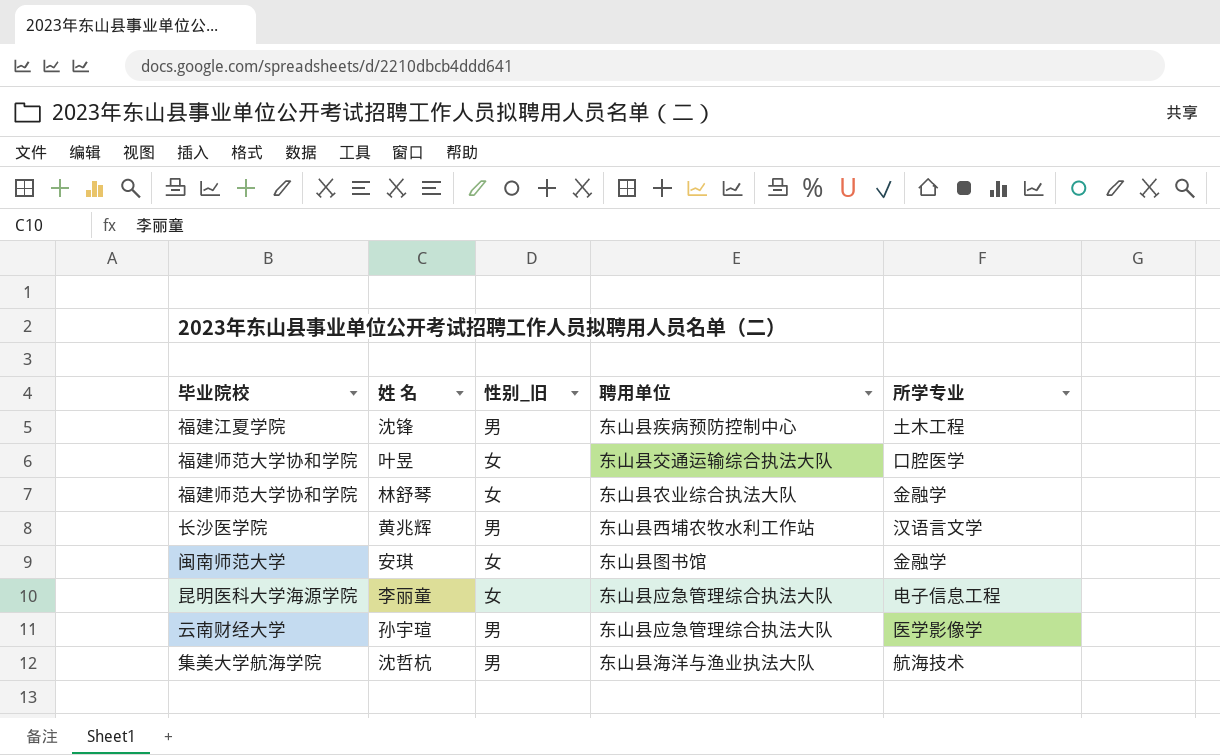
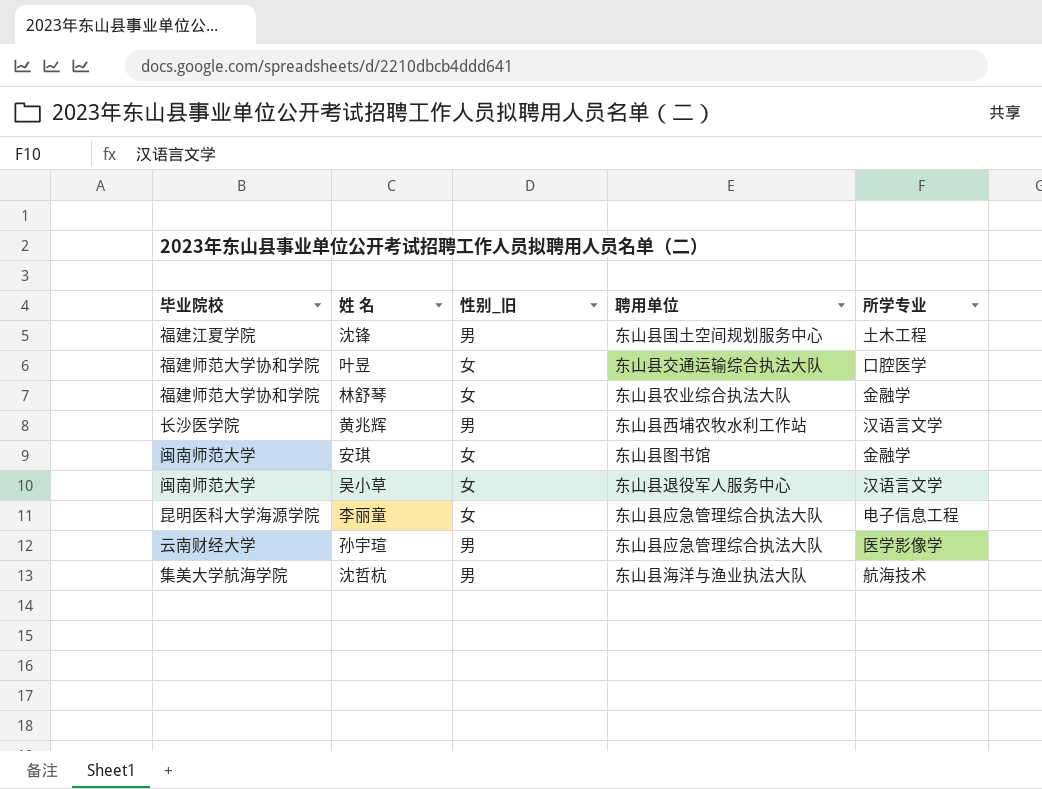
沈锋 | 聘用单位: 东山县疾病预防控制中心 -> 东山县国土空间规划服务中心
row 吴小草: none -> 闽南师范大学 | 女 | 东山县退役军人服务中心 | 汉语言文学

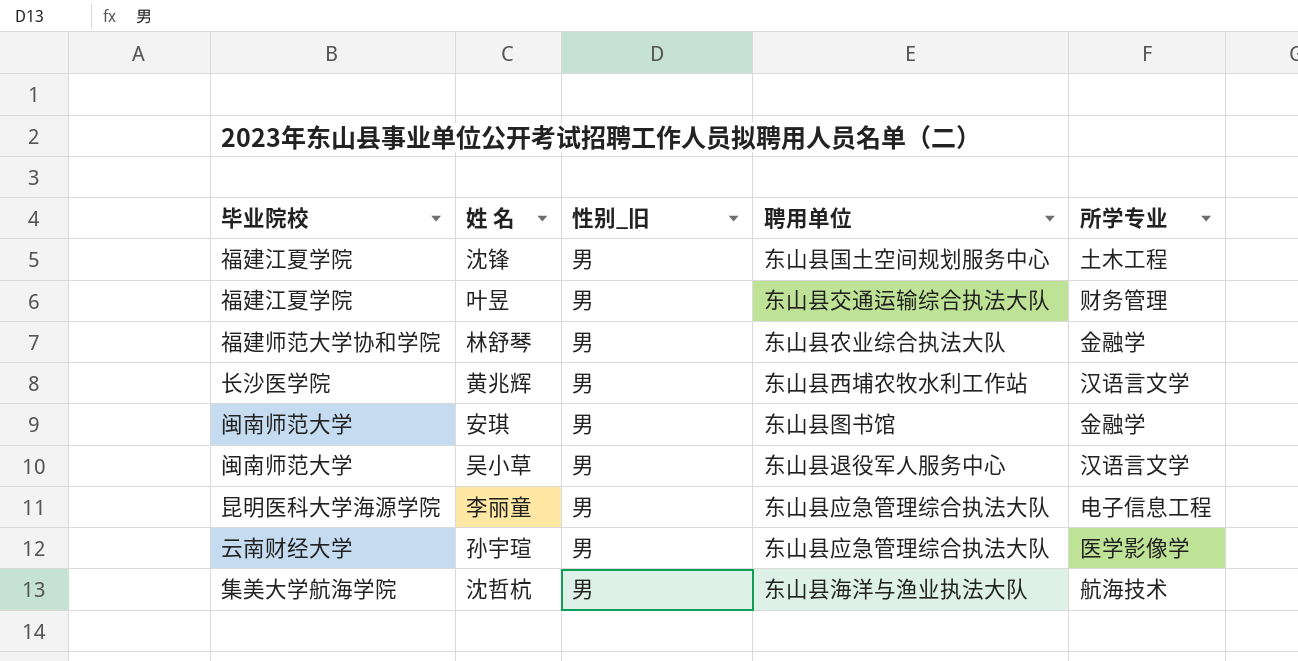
叶昱 | 毕业院校: 福建师范大学协和学院 -> 福建江夏学院
叶昱 | 性别_旧: 女 -> 男
叶昱 | 所学专业: 口腔医学 -> 财务管理
林舒琴 | 性别_旧: 女 -> 男
安琪 | 性别_旧: 女 -> 男
吴小草 | 性别_旧: 女 -> 男
李丽童 | 性别_旧: 女 -> 男

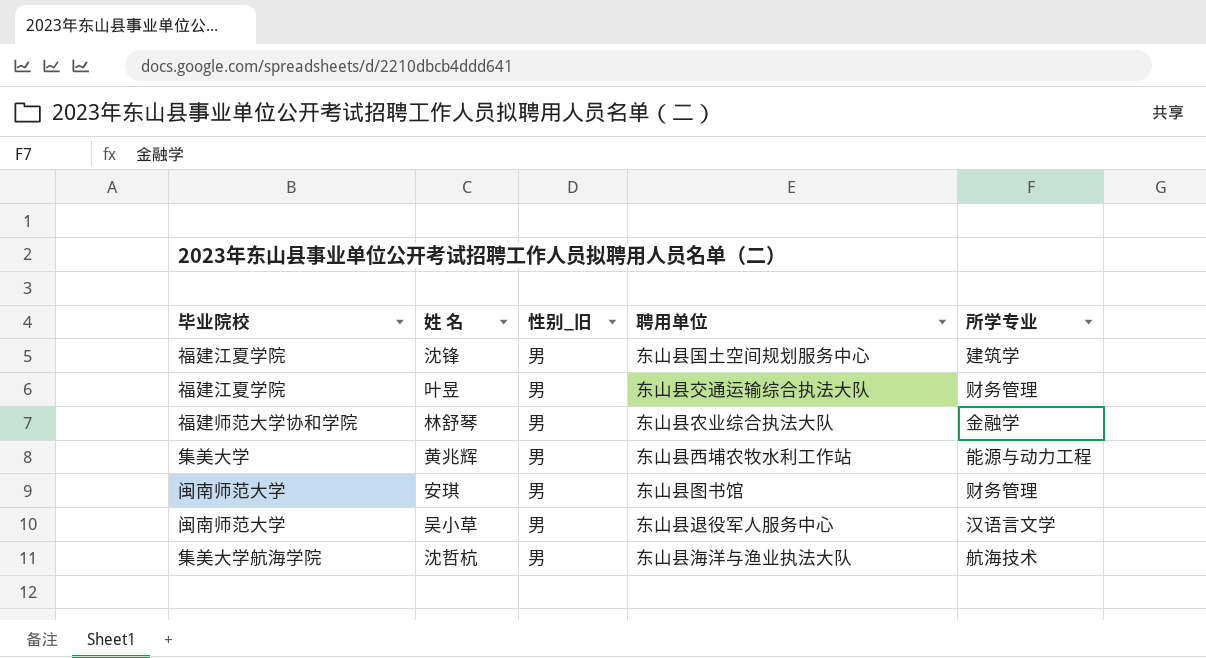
row 李丽童: 昆明医科大学海源学院 | 男 | 东山县应急管理综合执法大队 | 电子信息工程 -> none
row 孙宇瑄: 云南财经大学 | 男 | 东山县应急管理综合执法大队 | 医学影像学 -> none
沈锋 | 所学专业: 土木工程 -> 建筑学
黄兆辉 | 毕业院校: 长沙医学院 -> 集美大学
黄兆辉 | 所学专业: 汉语言文学 -> 能源与动力工程
安琪 | 所学专业: 金融学 -> 财务管理

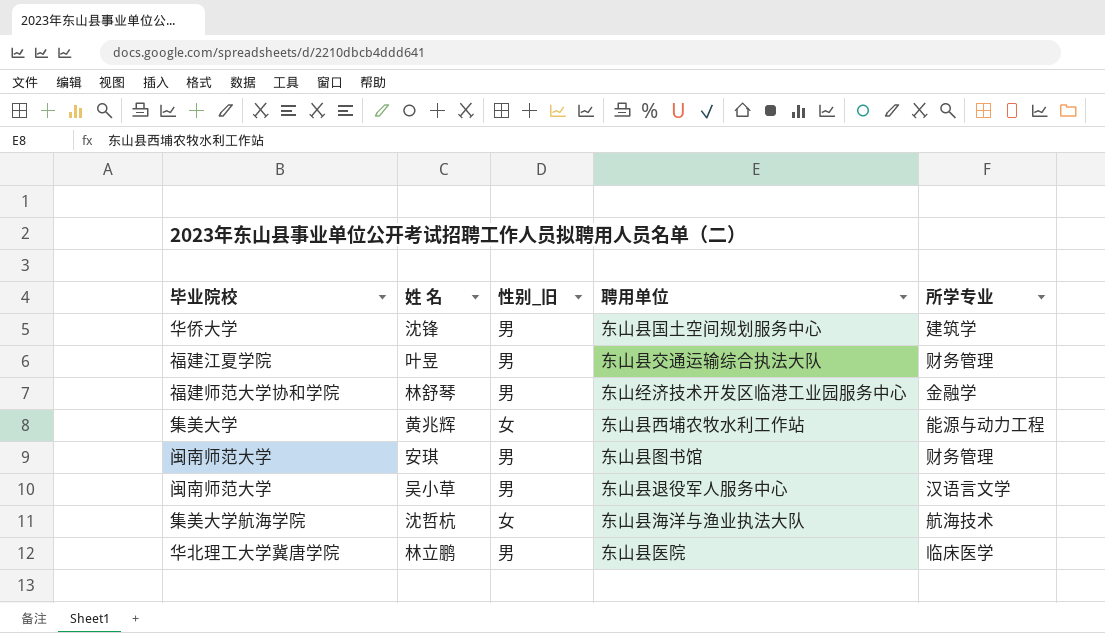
沈锋 | 毕业院校: 福建江夏学院 -> 华侨大学
林舒琴 | 聘用单位: 东山县农业综合执法大队 -> 东山经济技术开发区临港工业园服务中心
黄兆辉 | 性别_旧: 男 -> 女
沈哲杭 | 性别_旧: 男 -> 女
row 林立鹏: none -> 华北理工大学冀唐学院 | 男 | 东山县医院 | 临床医学

